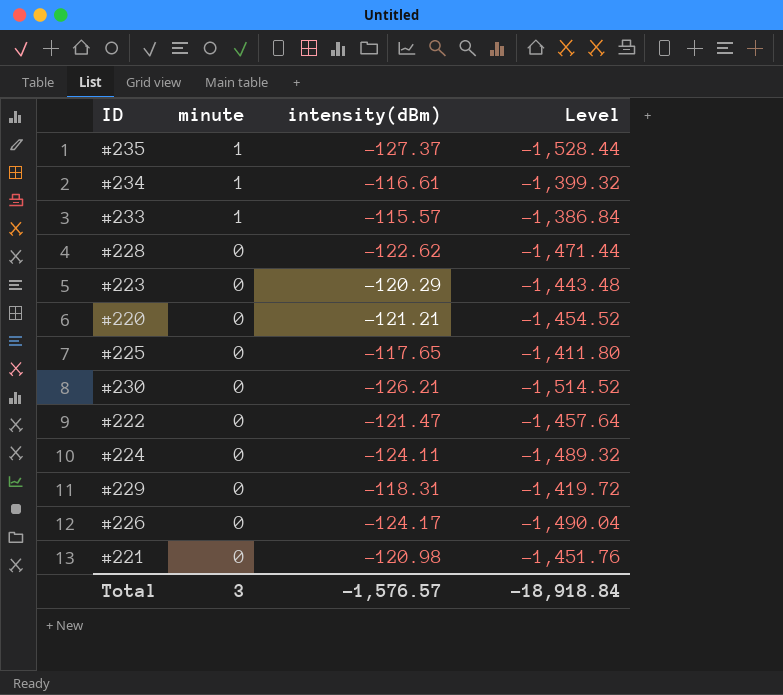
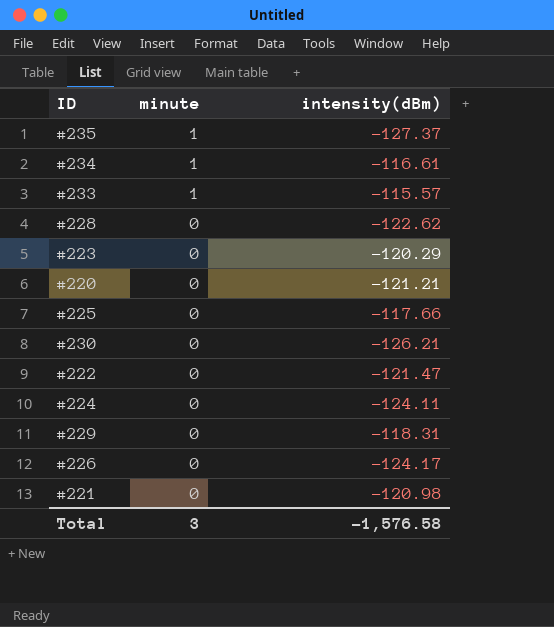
column Level | formula: [intensity(dBm)] * 12 -> none
#225 | intensity(dBm): -117.65 -> -117.66
Total | intensity(dBm): -1,576.57 -> -1,576.58

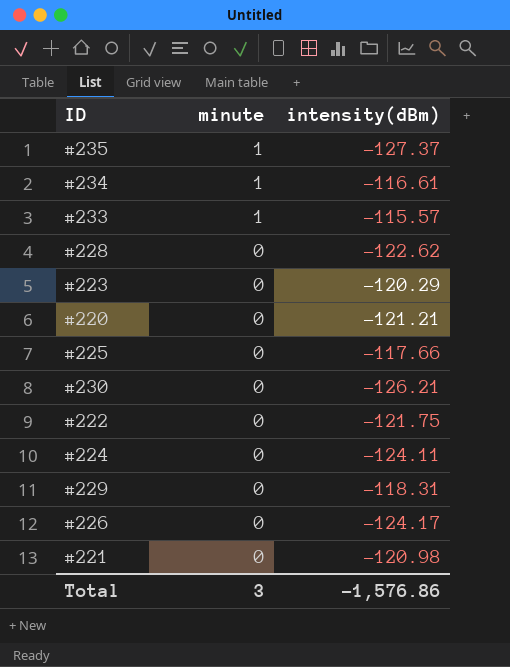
#222 | intensity(dBm): -121.47 -> -121.75
Total | intensity(dBm): -1,576.58 -> -1,576.86

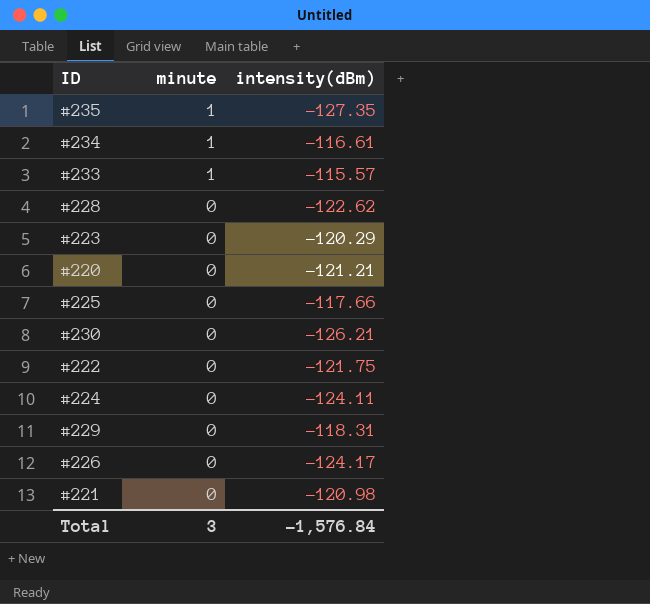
#235 | intensity(dBm): -127.37 -> -127.35
Total | intensity(dBm): -1,576.86 -> -1,576.84

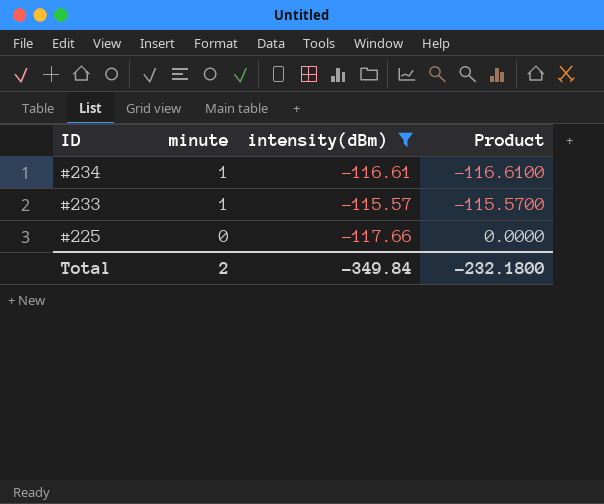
filter: none -> intensity(dBm) >= -117.66
column Product | formula: none -> [minute] * [intensity(dBm)]
Total | minute: 3 -> 2
Total | intensity(dBm): -1,576.84 -> -349.84

